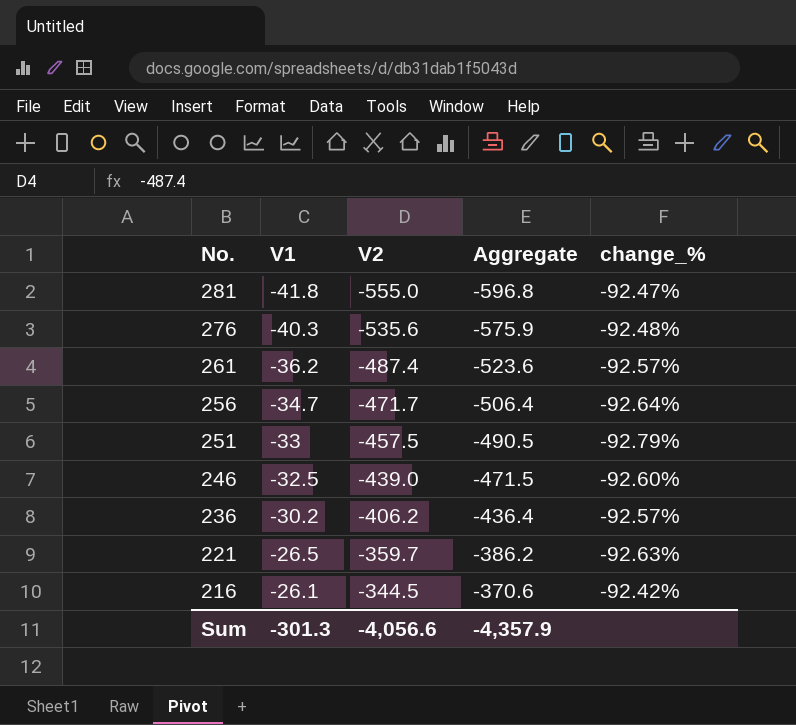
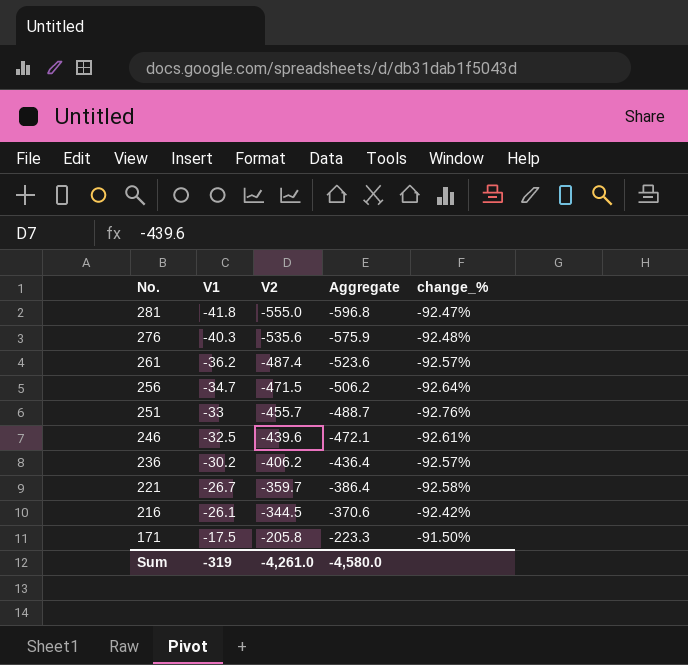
256 | V2: -471.7 -> -471.5
256 | Aggregate: -506.4 -> -506.2
251 | V2: -457.5 -> -455.7
251 | Aggregate: -490.5 -> -488.7
251 | change_%: -92.79% -> -92.76%
246 | V2: -439.0 -> -439.6
246 | Aggregate: -471.5 -> -472.1
246 | change_%: -92.60% -> -92.61%
221 | V1: -26.5 -> -26.7
221 | Aggregate: -386.2 -> -386.4
221 | change_%: -92.63% -> -92.58%
row 171: none -> -17.5 | -205.8 | -223.3 | -91.50%
Sum | V1: -301.3 -> -319
Sum | V2: -4,056.6 -> -4,261.0
Sum | Aggregate: -4,357.9 -> -4,580.0

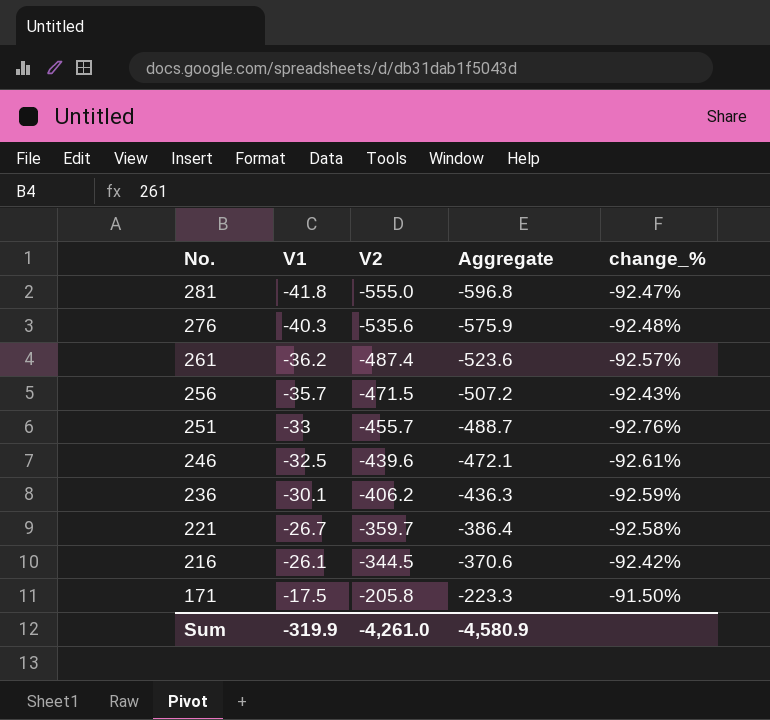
256 | V1: -34.7 -> -35.7
256 | Aggregate: -506.2 -> -507.2
256 | change_%: -92.64% -> -92.43%
236 | V1: -30.2 -> -30.1
236 | Aggregate: -436.4 -> -436.3
236 | change_%: -92.57% -> -92.59%
Sum | V1: -319 -> -319.9
Sum | Aggregate: -4,580.0 -> -4,580.9

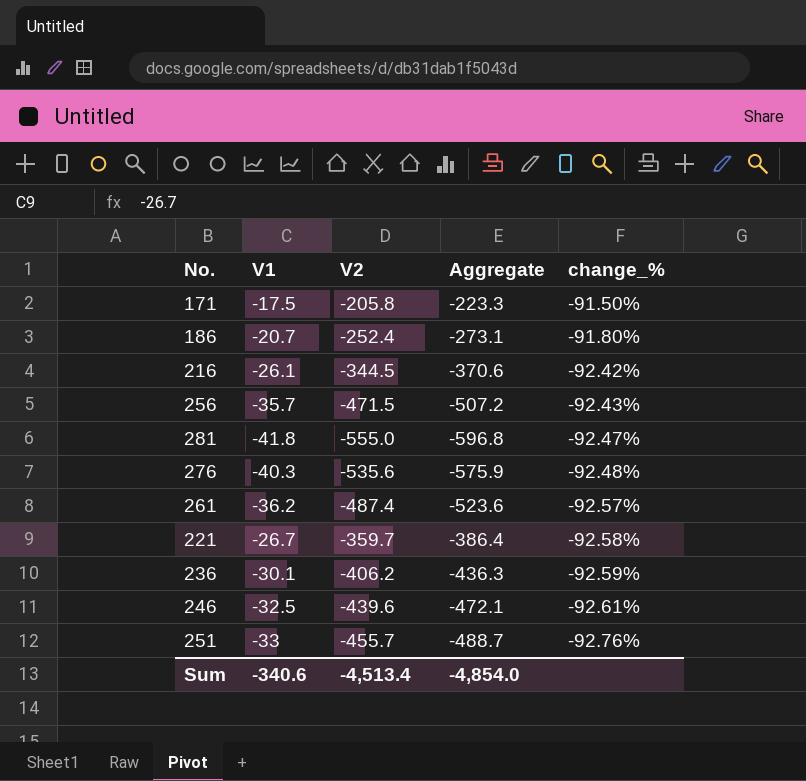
row order: No. descending -> change_% descending
row 186: none -> -20.7 | -252.4 | -273.1 | -91.80%
Sum | V1: -319.9 -> -340.6
Sum | V2: -4,261.0 -> -4,513.4
Sum | Aggregate: -4,580.9 -> -4,854.0

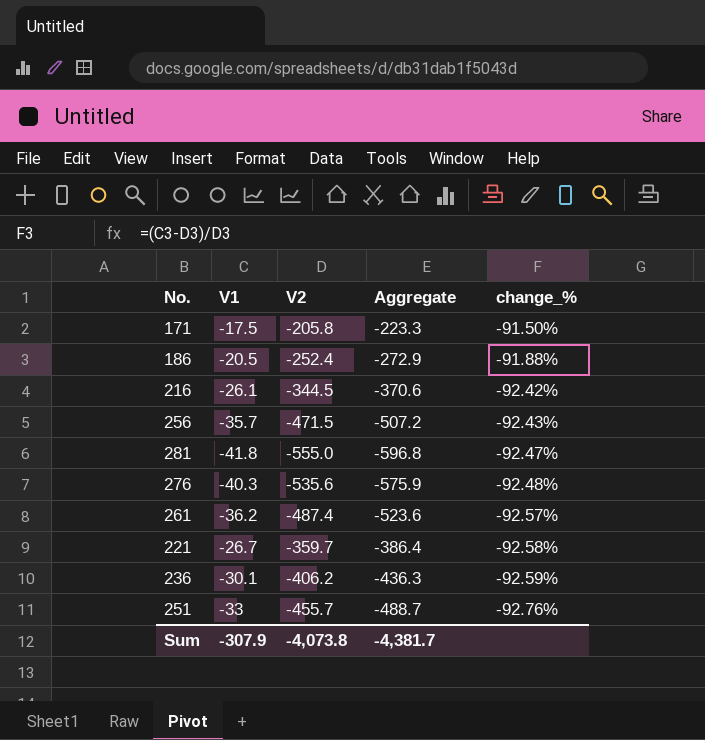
row 246: -32.5 | -439.6 | -472.1 | -92.61% -> none
186 | V1: -20.7 -> -20.5
186 | Aggregate: -273.1 -> -272.9
186 | change_%: -91.80% -> -91.88%
Sum | V1: -340.6 -> -307.9
Sum | V2: -4,513.4 -> -4,073.8
Sum | Aggregate: -4,854.0 -> -4,381.7

